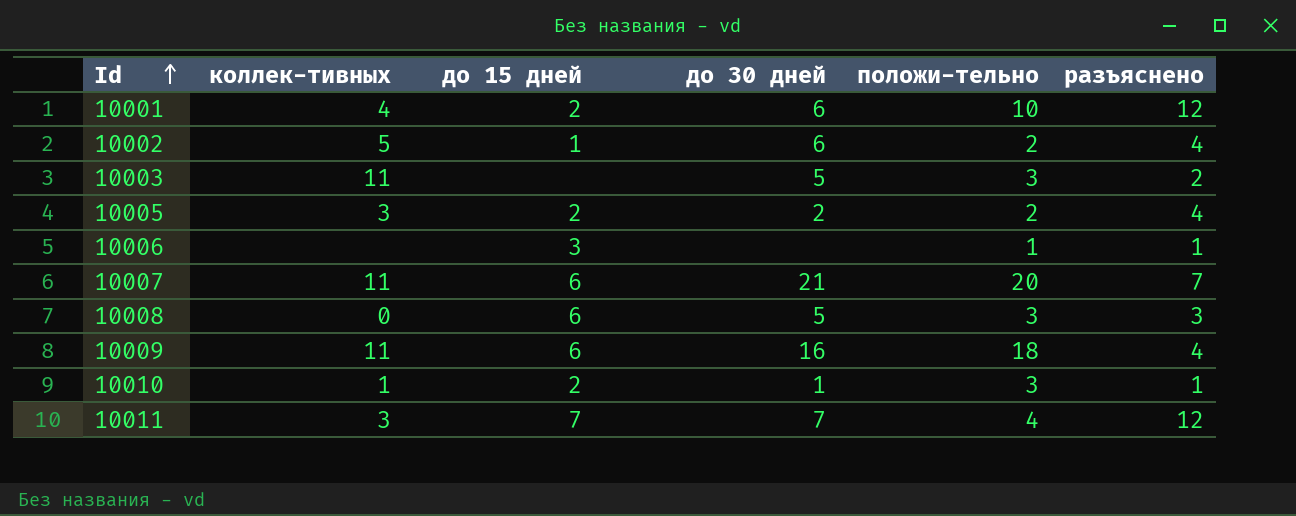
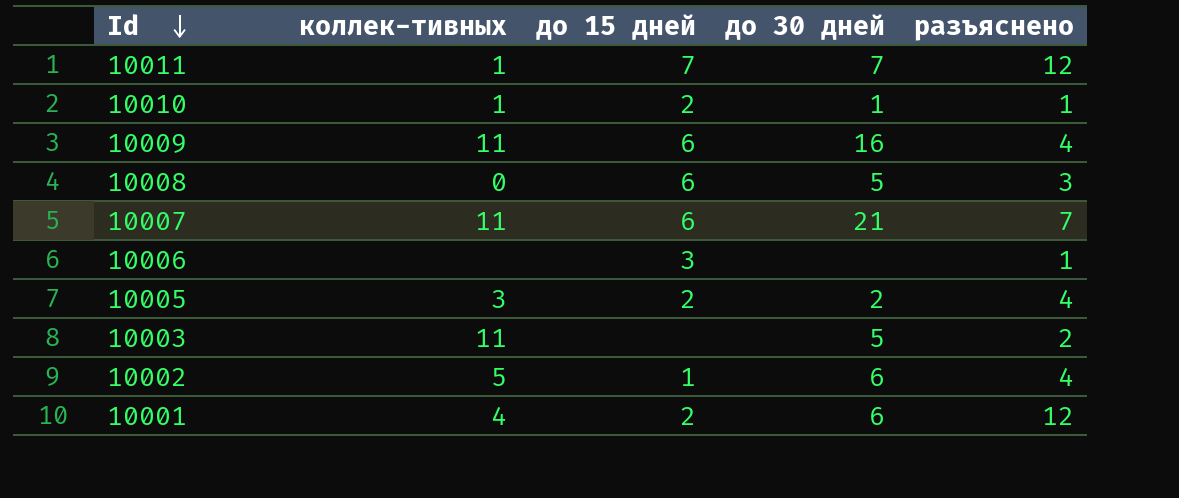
row order: Id ascending -> Id descending
column положи-тельно | position: 5 -> none
10011 | коллек-тивных: 3 -> 1

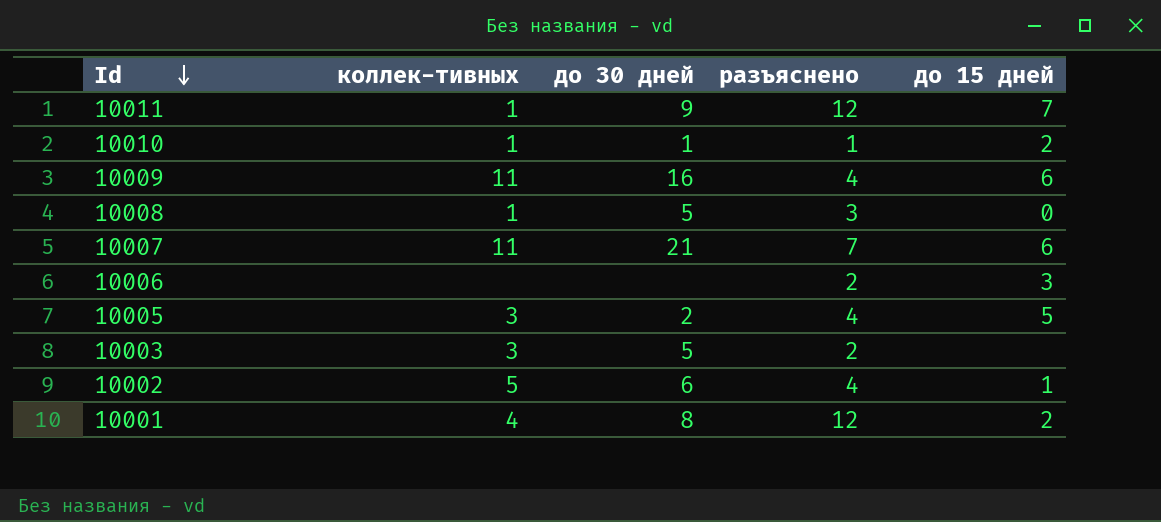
column до 15 дней | position: 3 -> 5
10011 | до 30 дней: 7 -> 9
10008 | коллек-тивных: 0 -> 1
10008 | до 15 дней: 6 -> 0
10006 | разъяснено: 1 -> 2
10005 | до 15 дней: 2 -> 5
10003 | коллек-тивных: 11 -> 3
10001 | до 30 дней: 6 -> 8

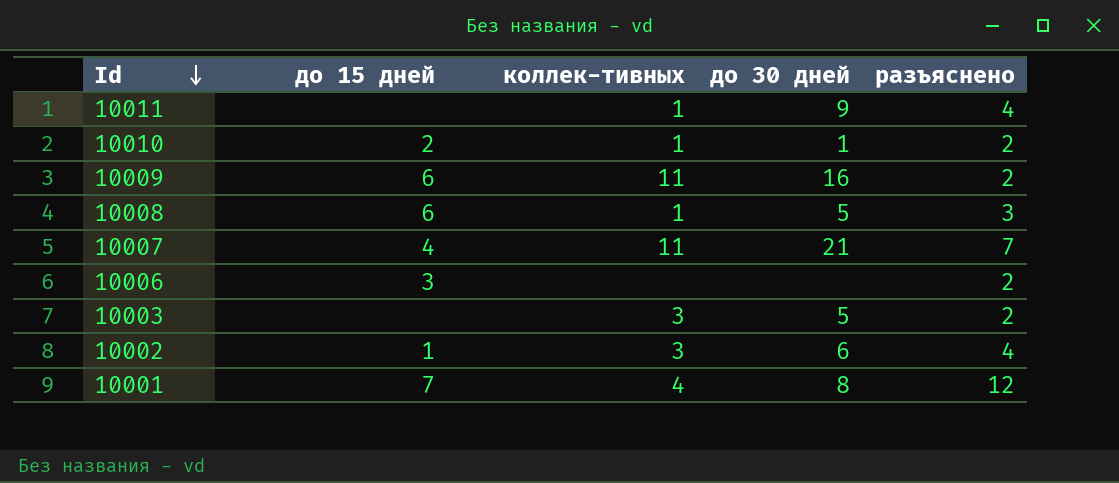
column до 15 дней | position: 5 -> 2
row 10005: 3 | 2 | 4 | 5 -> none
10011 | до 15 дней: 7 -> none
10011 | разъяснено: 12 -> 4
10010 | разъяснено: 1 -> 2
10009 | разъяснено: 4 -> 2
10008 | до 15 дней: 0 -> 6
10007 | до 15 дней: 6 -> 4
10002 | коллек-тивных: 5 -> 3
10001 | до 15 дней: 2 -> 7

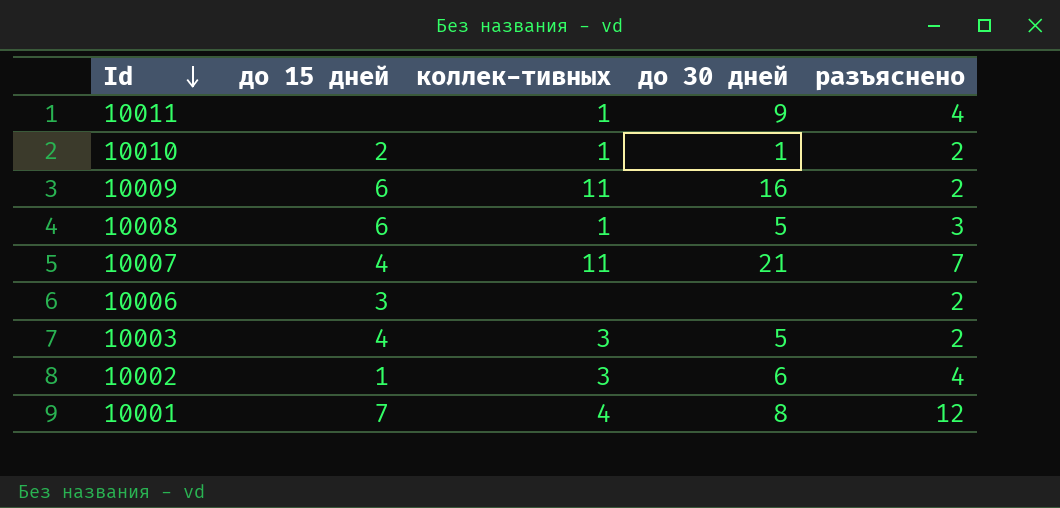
10003 | до 15 дней: none -> 4

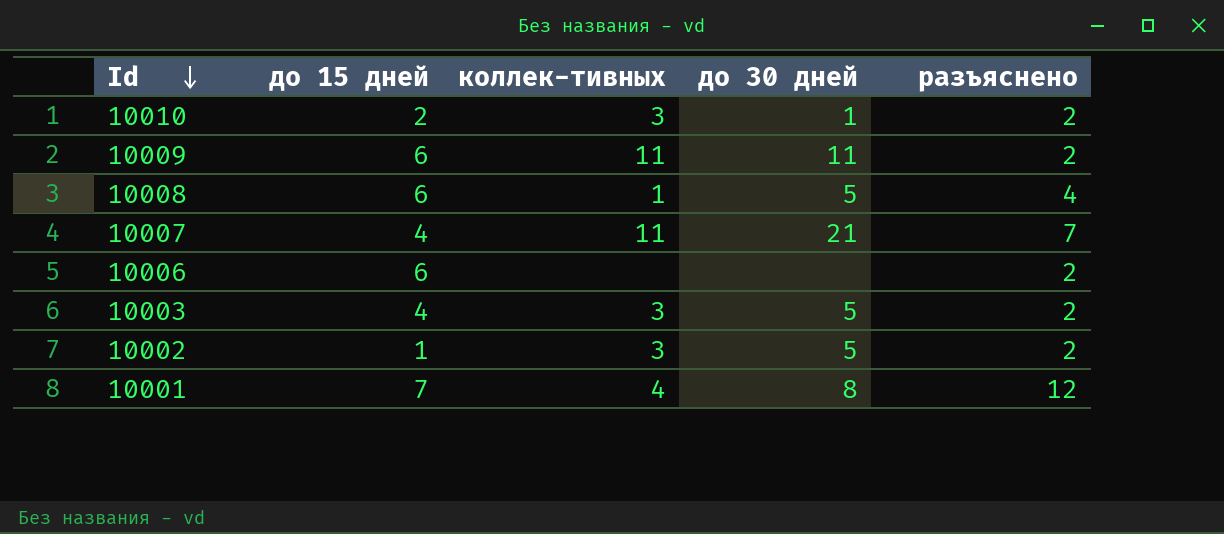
row 10011: none | 1 | 9 | 4 -> none
10010 | коллек-тивных: 1 -> 3
10009 | до 30 дней: 16 -> 11
10008 | разъяснено: 3 -> 4
10006 | до 15 дней: 3 -> 6
10002 | до 30 дней: 6 -> 5
10002 | разъяснено: 4 -> 2

